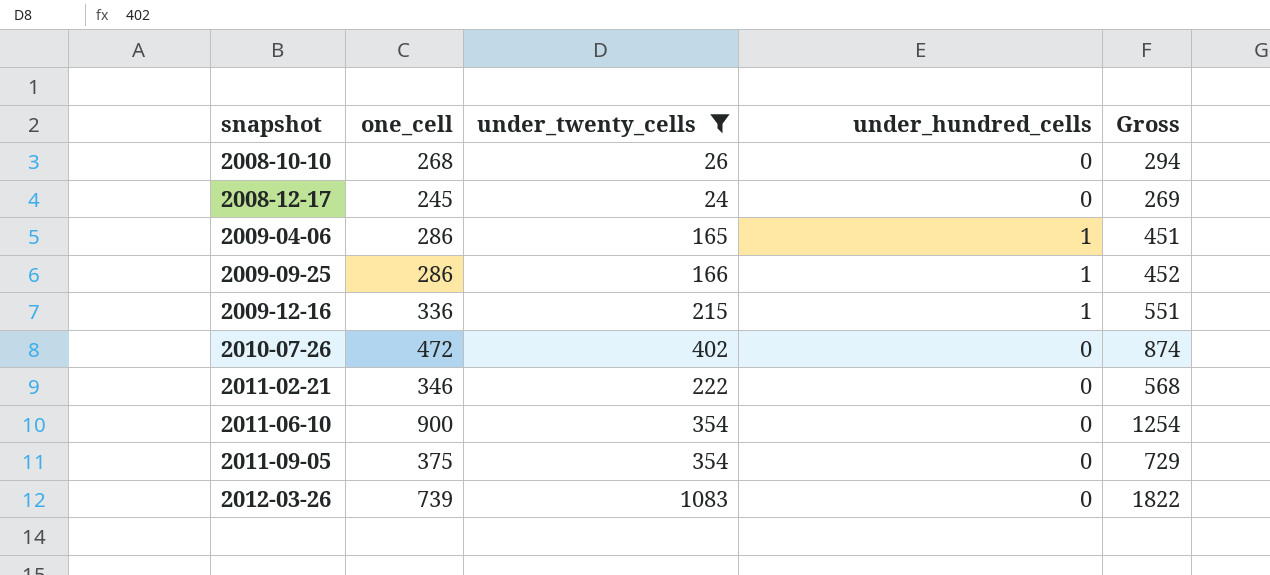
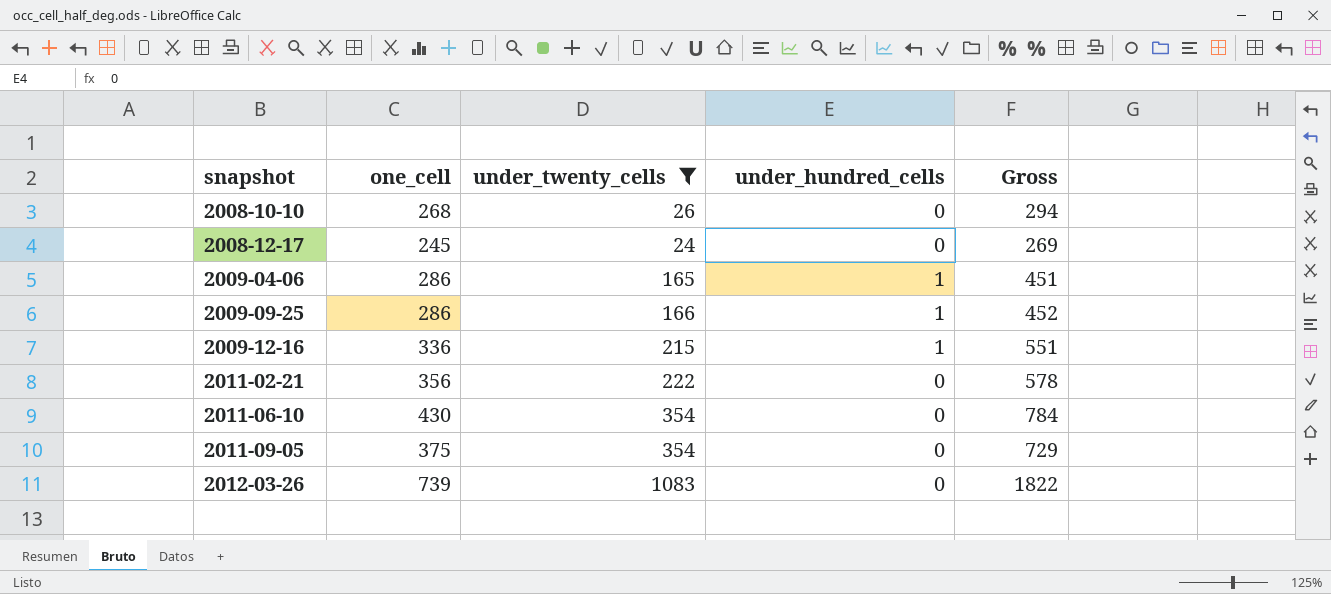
row 2010-07-26: 472 | 402 | 0 | 874 -> none
2011-02-21 | one_cell: 346 -> 356
2011-02-21 | Gross: 568 -> 578
2011-06-10 | one_cell: 900 -> 430
2011-06-10 | Gross: 1254 -> 784

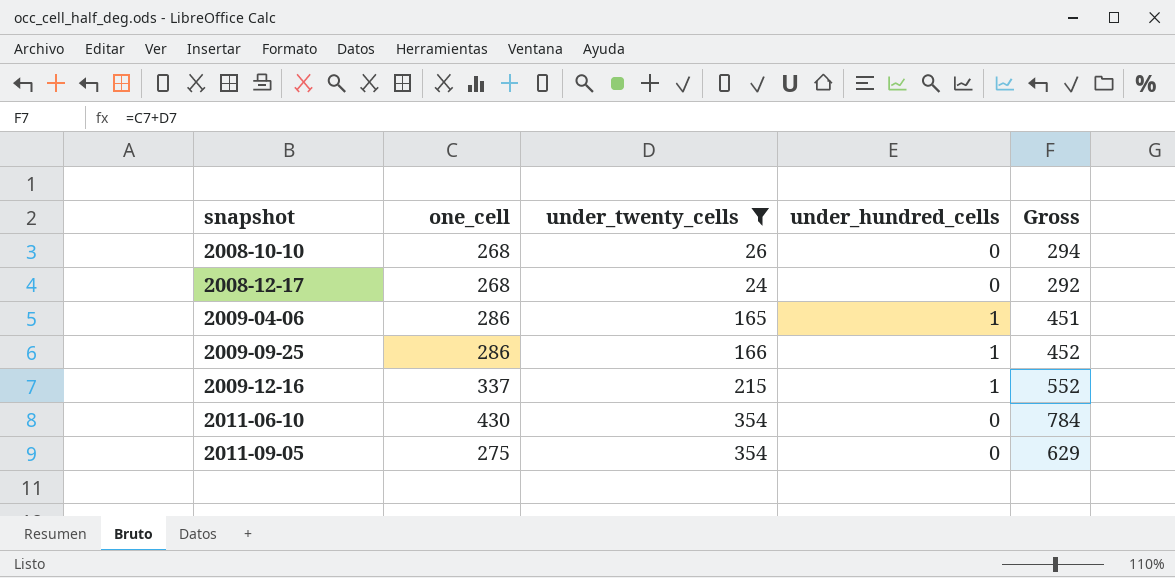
row 2011-02-21: 356 | 222 | 0 | 578 -> none
row 2012-03-26: 739 | 1083 | 0 | 1822 -> none
2008-12-17 | one_cell: 245 -> 268
2008-12-17 | Gross: 269 -> 292
2009-12-16 | one_cell: 336 -> 337
2009-12-16 | Gross: 551 -> 552
2011-09-05 | one_cell: 375 -> 275
2011-09-05 | Gross: 729 -> 629

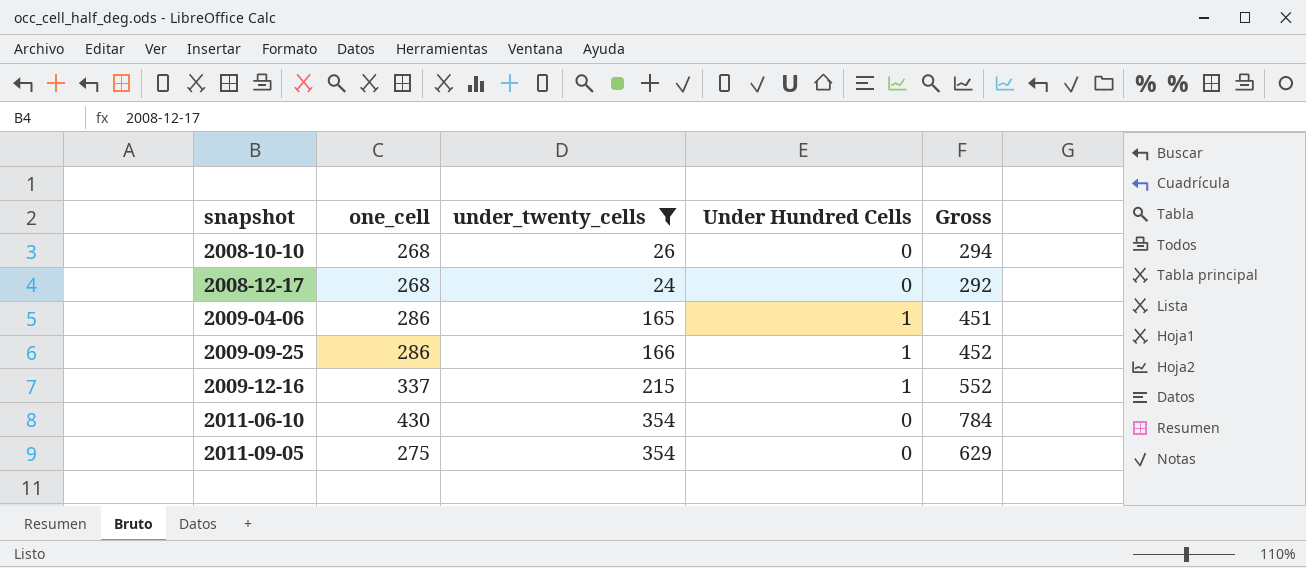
column name: under_hundred_cells -> Under Hundred Cells

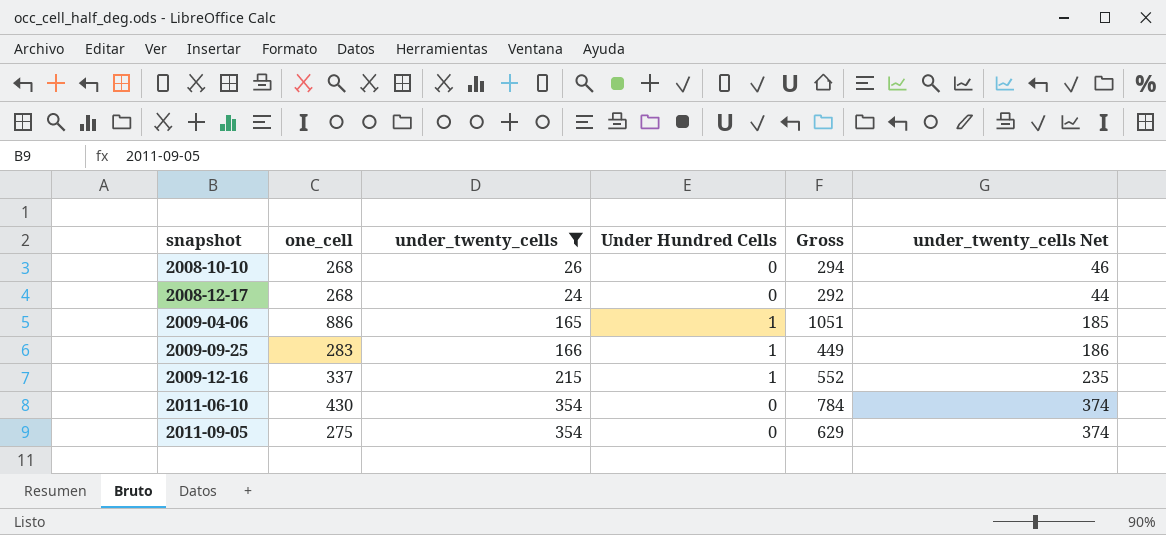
column under_twenty_cells Net | formula: none -> [under_twenty_cells] + 20
2009-04-06 | one_cell: 286 -> 886
2009-04-06 | Gross: 451 -> 1051
2009-09-25 | one_cell: 286 -> 283
2009-09-25 | Gross: 452 -> 449

